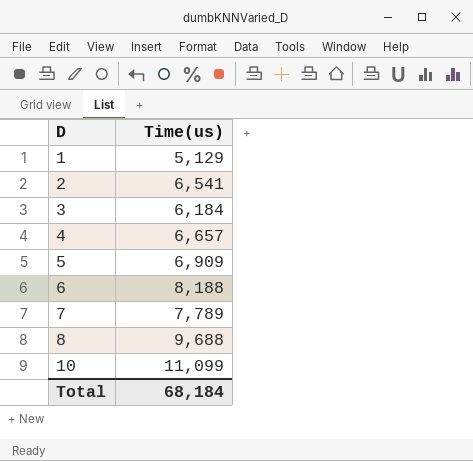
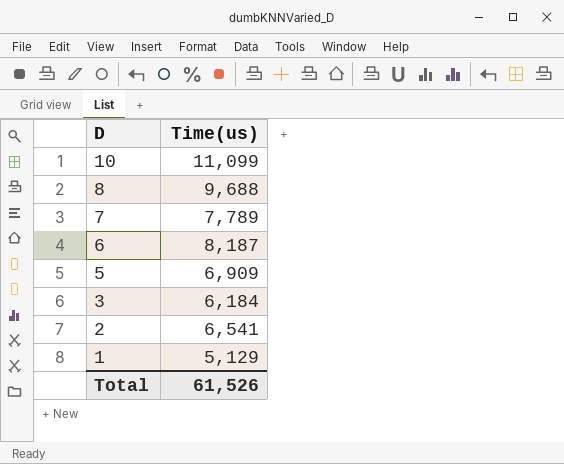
row order: D ascending -> D descending
row 4: 6,657 -> none
6 | Time(us): 8,188 -> 8,187
Total | Time(us): 68,184 -> 61,526

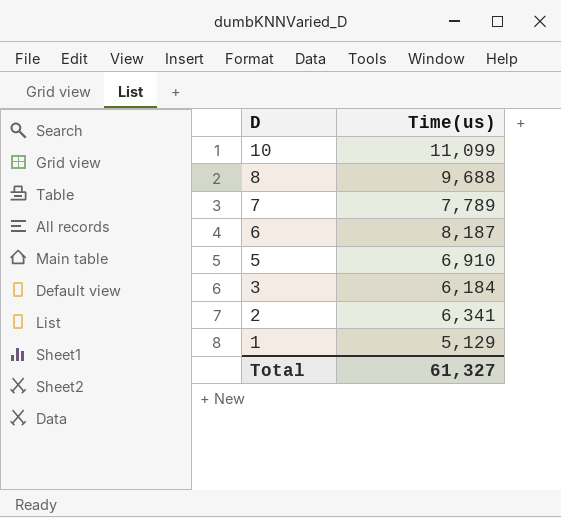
5 | Time(us): 6,909 -> 6,910
2 | Time(us): 6,541 -> 6,341
Total | Time(us): 61,526 -> 61,327

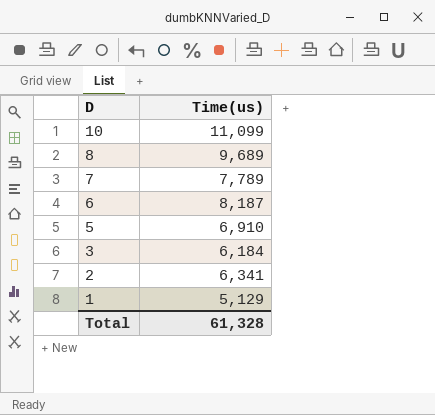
8 | Time(us): 9,688 -> 9,689
Total | Time(us): 61,327 -> 61,328

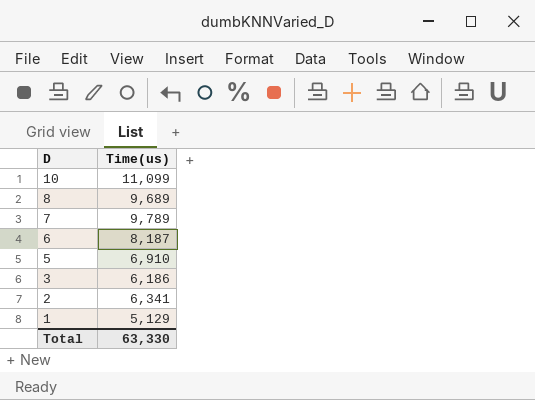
7 | Time(us): 7,789 -> 9,789
3 | Time(us): 6,184 -> 6,186
Total | Time(us): 61,328 -> 63,330

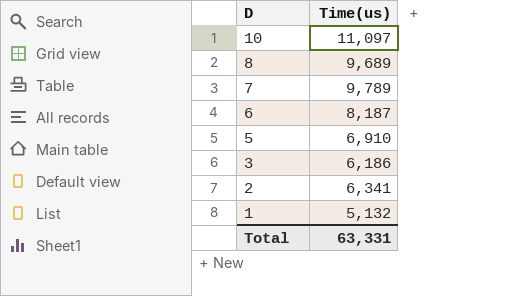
10 | Time(us): 11,099 -> 11,097
1 | Time(us): 5,129 -> 5,132
Total | Time(us): 63,330 -> 63,331

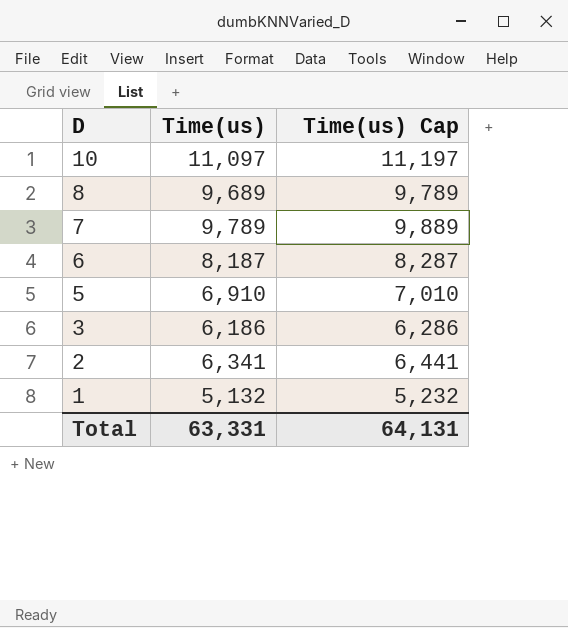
column Time(us) Cap | formula: none -> [Time(us)] + 100

